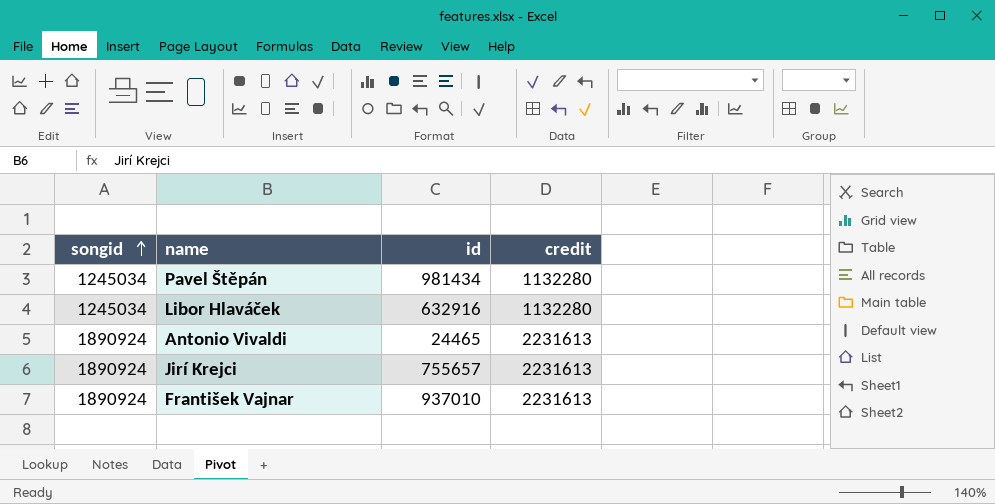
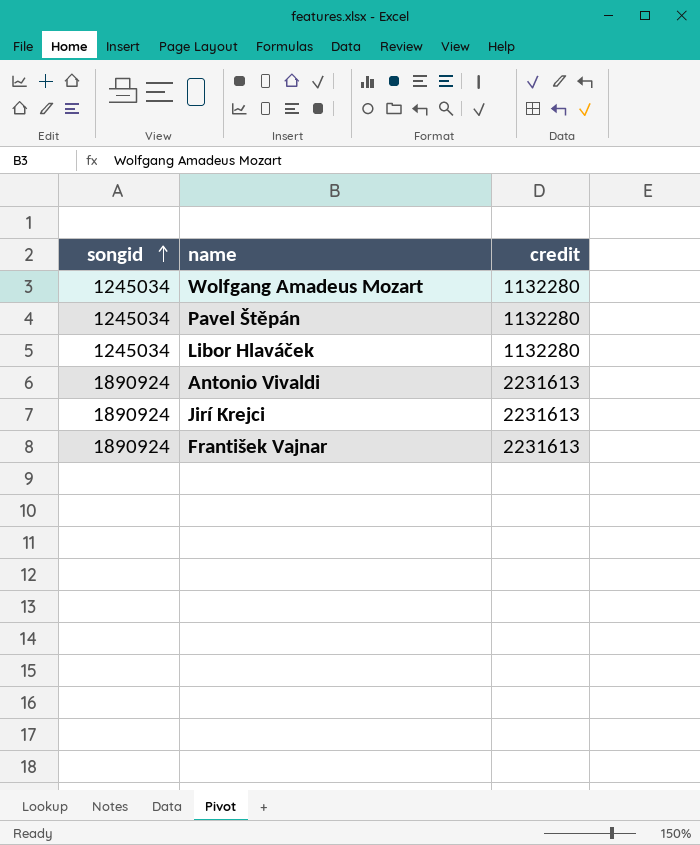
column id | position: 3 -> none
row Wolfgang Amadeus Mozart: none -> 1245034 | 1132280

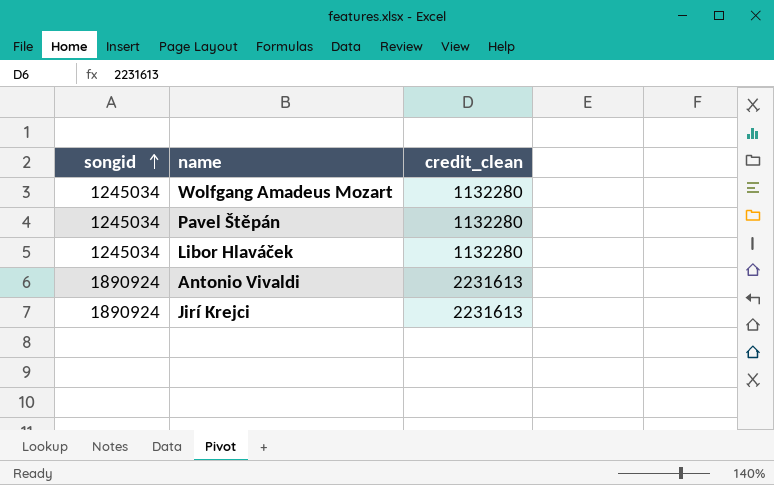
column name: credit -> credit_clean
row František Vajnar: 1890924 | 2231613 -> none

